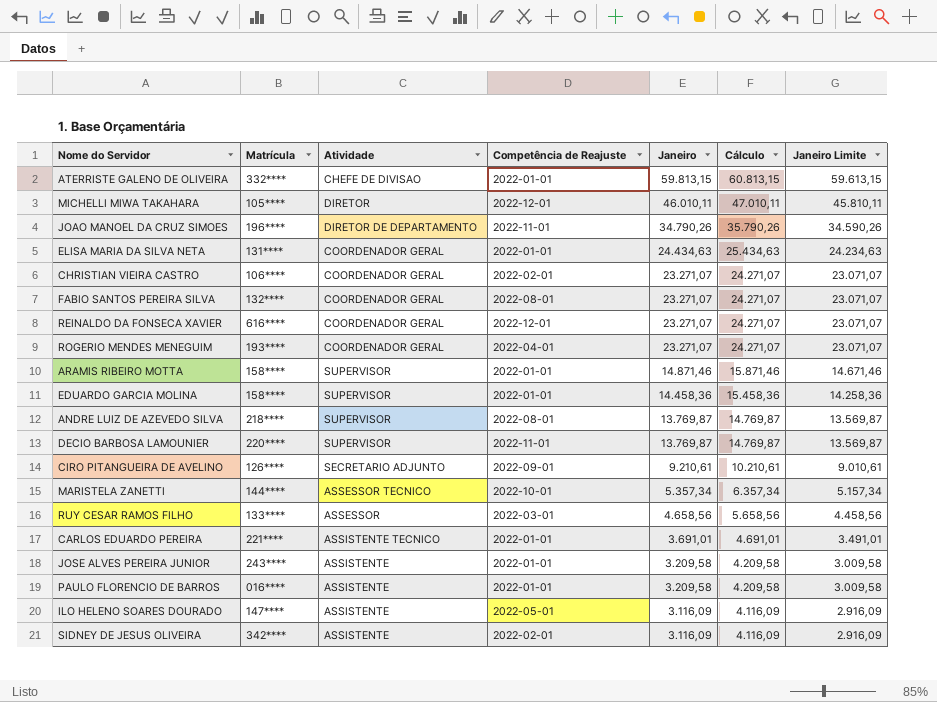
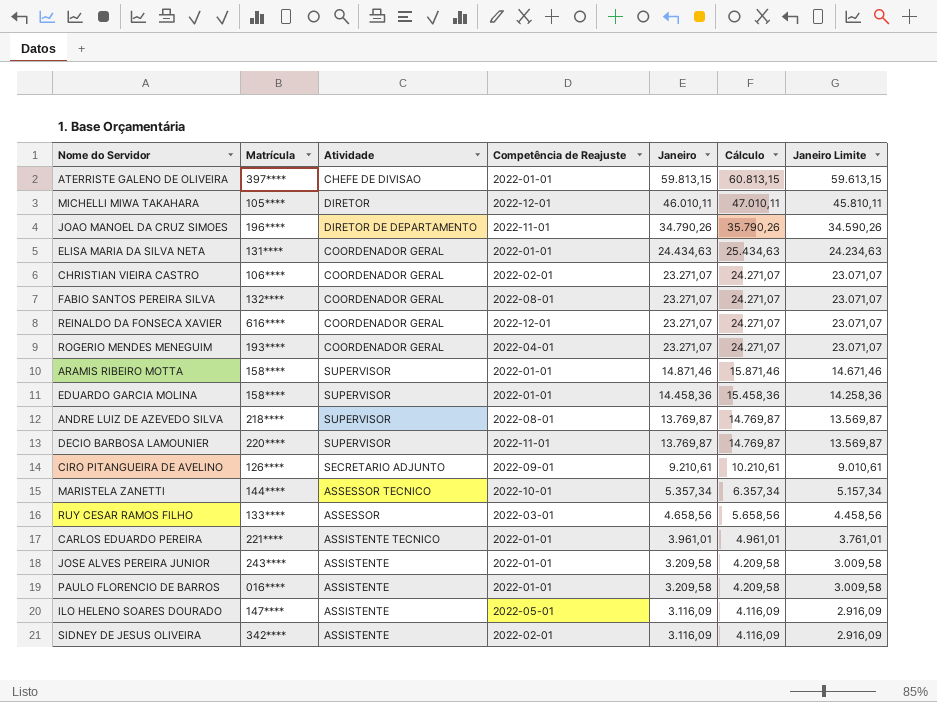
ATERRISTE GALENO DE OLIVEIRA | Matrícula: 332**** -> 397****
CARLOS EDUARDO PEREIRA | Janeiro: 3.691,01 -> 3.961,01
CARLOS EDUARDO PEREIRA | Cálculo: 4.691,01 -> 4.961,01
CARLOS EDUARDO PEREIRA | Janeiro Limite: 3.491,01 -> 3.761,01

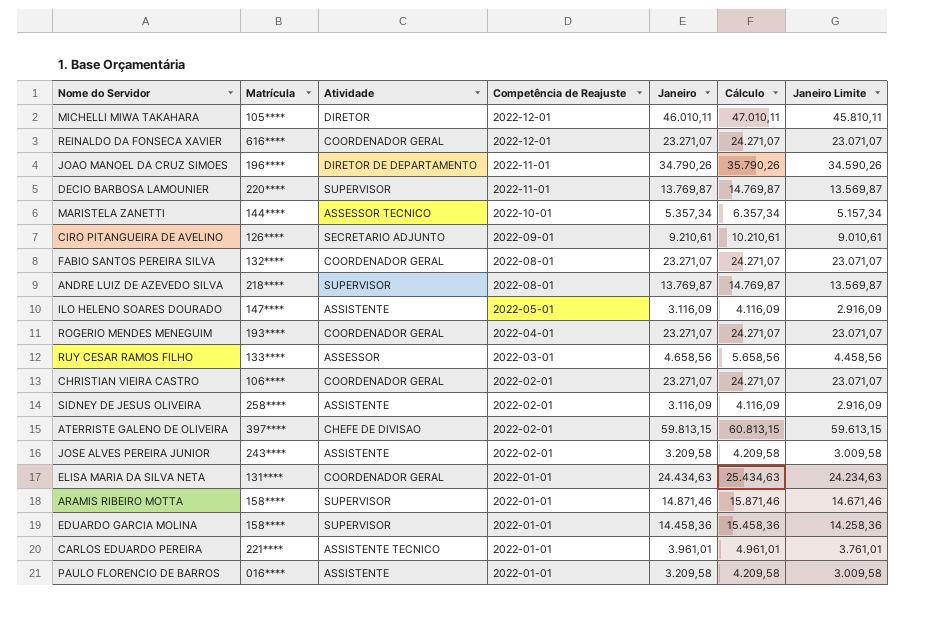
row order: Janeiro descending -> Competência de Reajuste descending
SIDNEY DE JESUS OLIVEIRA | Matrícula: 342**** -> 258****
ATERRISTE GALENO DE OLIVEIRA | Competência de Reajuste: 2022-01-01 -> 2022-02-01
JOSE ALVES PEREIRA JUNIOR | Competência de Reajuste: 2022-01-01 -> 2022-02-01

